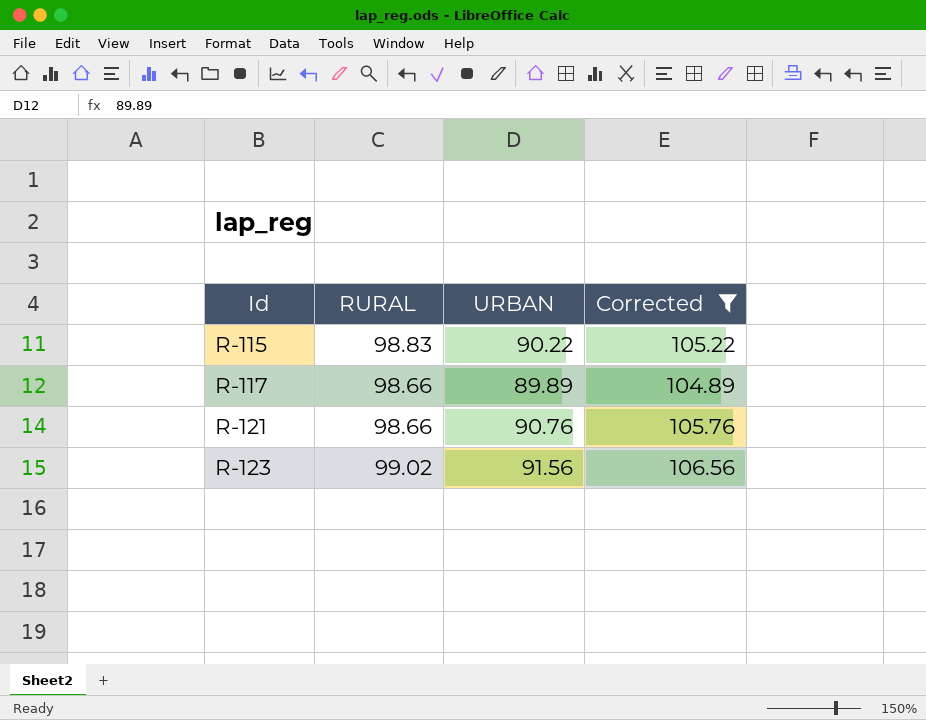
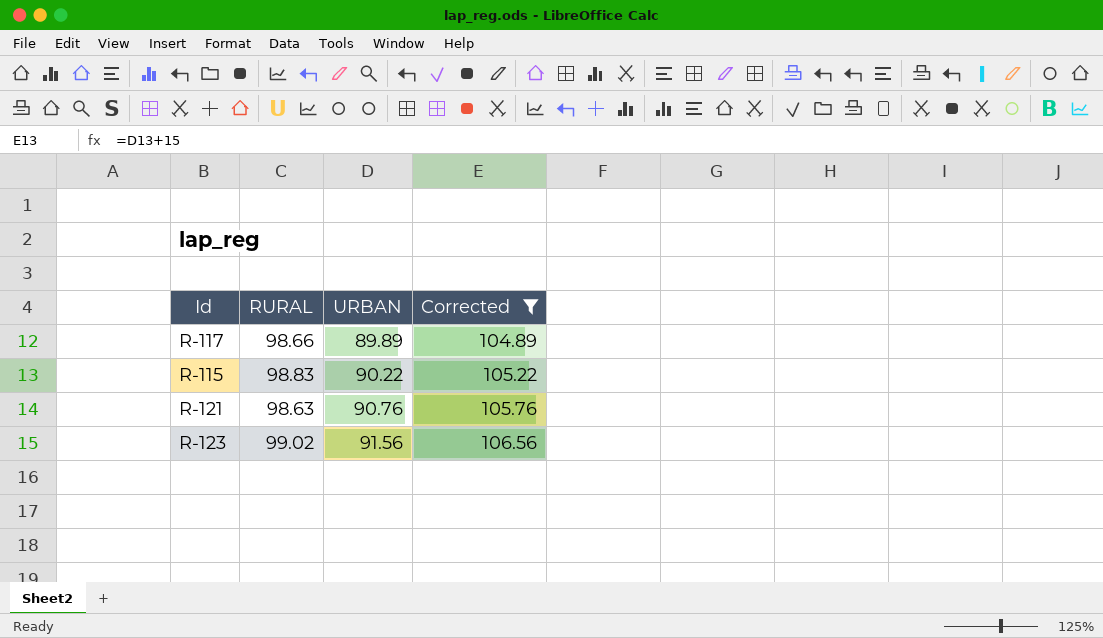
row order: Id ascending -> URBAN ascending
R-121 | RURAL: 98.66 -> 98.63

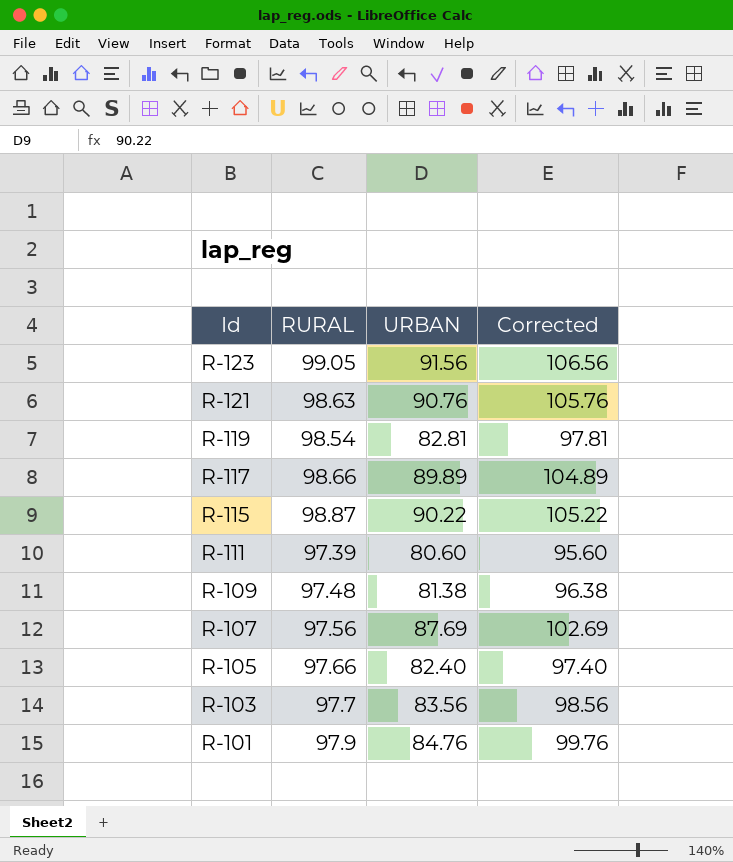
filter: Corrected >= 104.89 -> none
row order: URBAN ascending -> Id descending
R-123 | RURAL: 99.02 -> 99.05
R-115 | RURAL: 98.83 -> 98.87

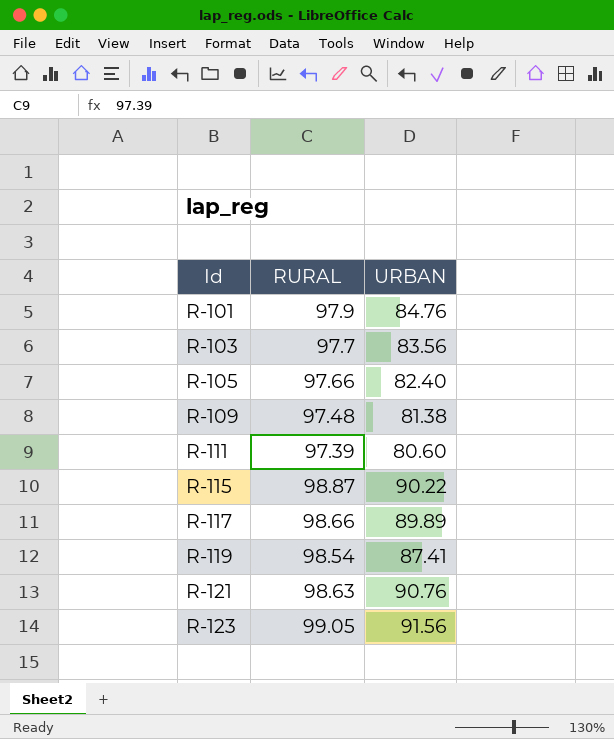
row order: Id descending -> Id ascending
column Corrected | formula: [URBAN] + 15 -> none
row R-107: 97.56 | 87.69 | 102.69 -> none
R-119 | URBAN: 82.81 -> 87.41

